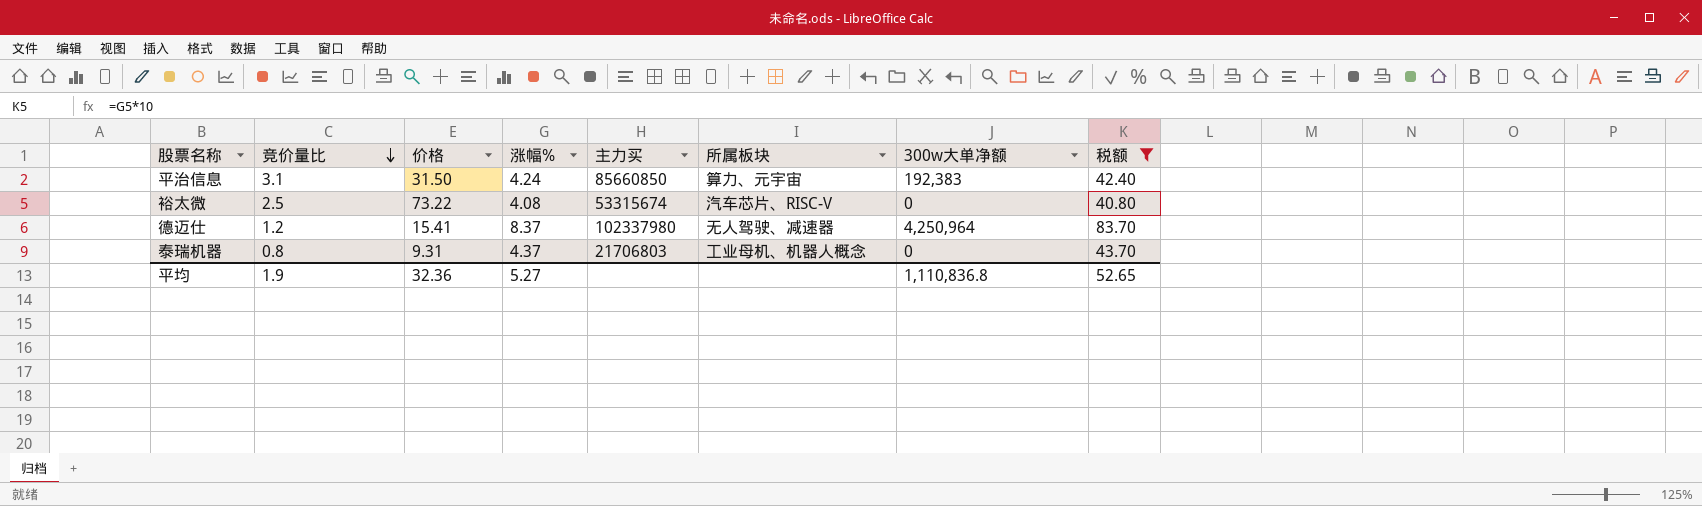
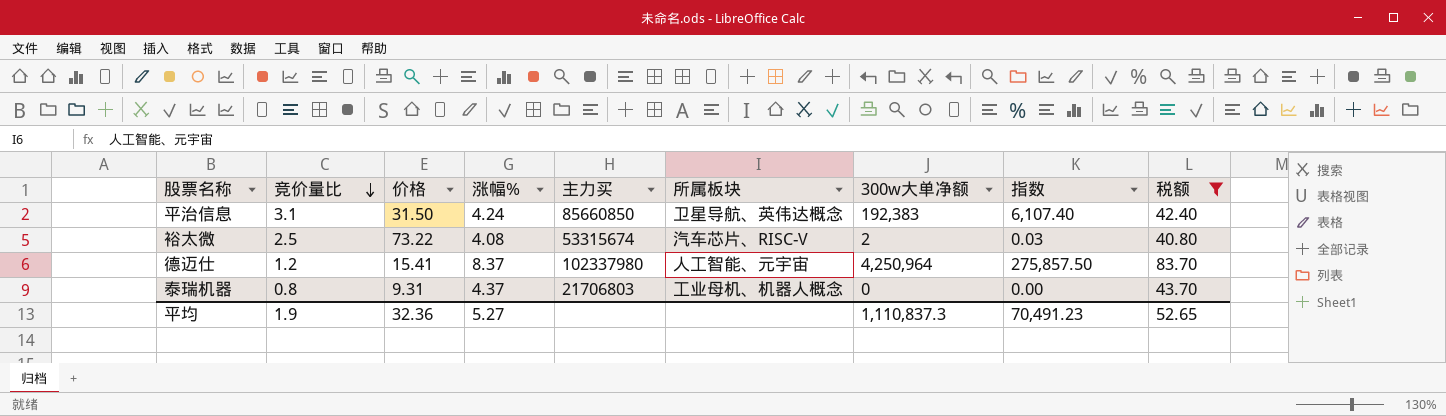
column 指数 | formula: none -> [300w大单净额] / [价格]
平治信息 | 所属板块: 算力、元宇宙 -> 卫星导航、英伟达概念
裕太微 | 300w大单净额: 0 -> 2
德迈仕 | 所属板块: 无人驾驶、减速器 -> 人工智能、元宇宙
平均 | 300w大单净额: 1,110,836.8 -> 1,110,837.3

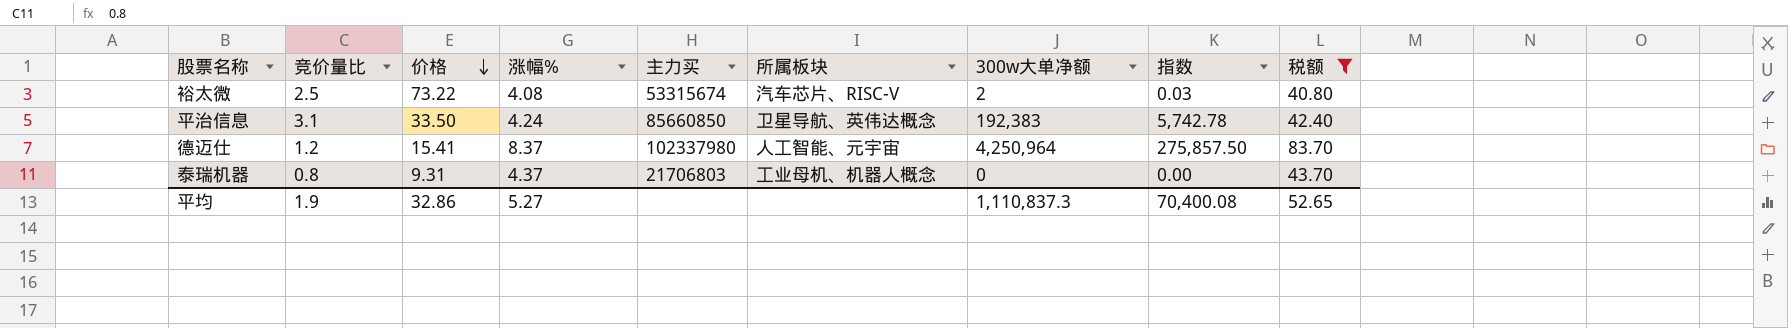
row order: 竞价量比 descending -> 价格 descending
平治信息 | 价格: 31.50 -> 33.50
平治信息 | 指数: 6,107.40 -> 5,742.78
平均 | 价格: 32.36 -> 32.86
平均 | 指数: 70,491.23 -> 70,400.08

